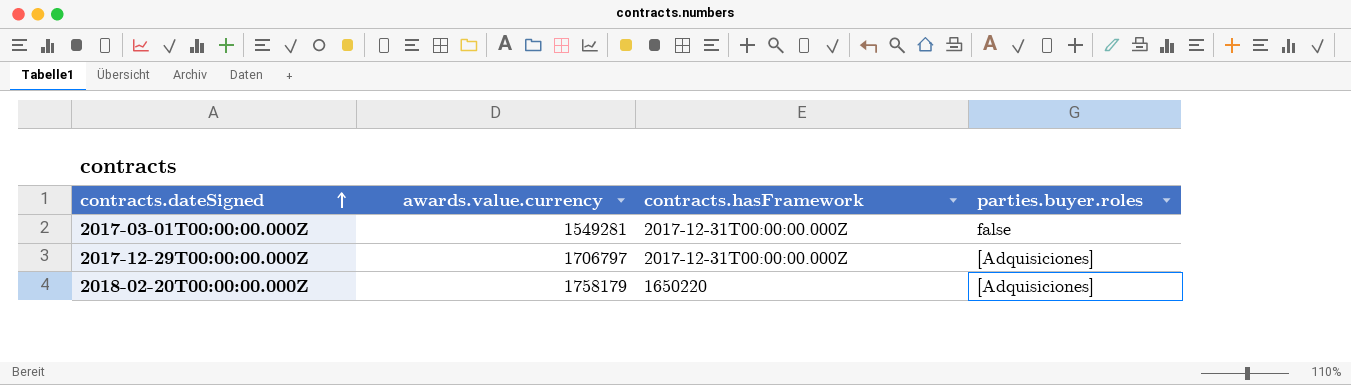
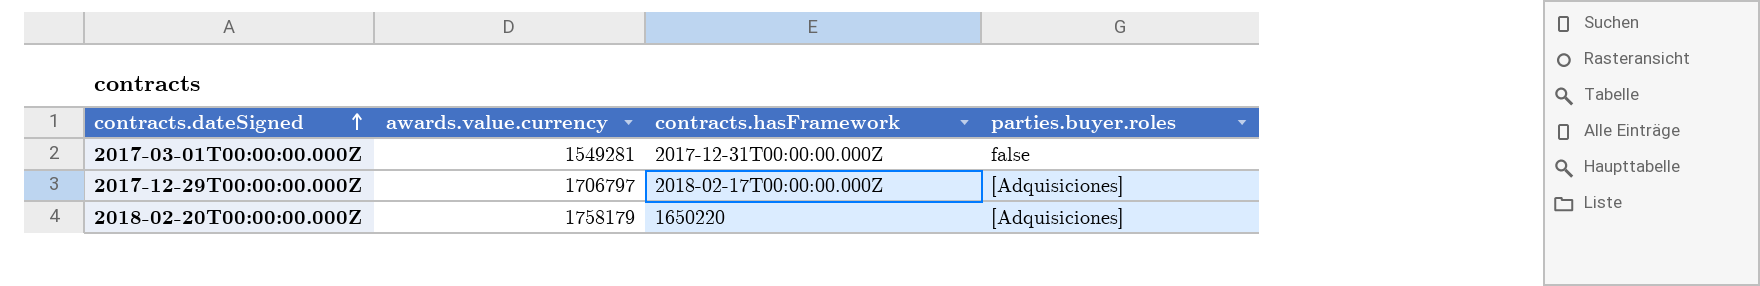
2017-12-29T00:00:00.000Z | contracts.hasFramework: 2017-12-31T00:00:00.000Z -> 2018-02-17T00:00:00.000Z

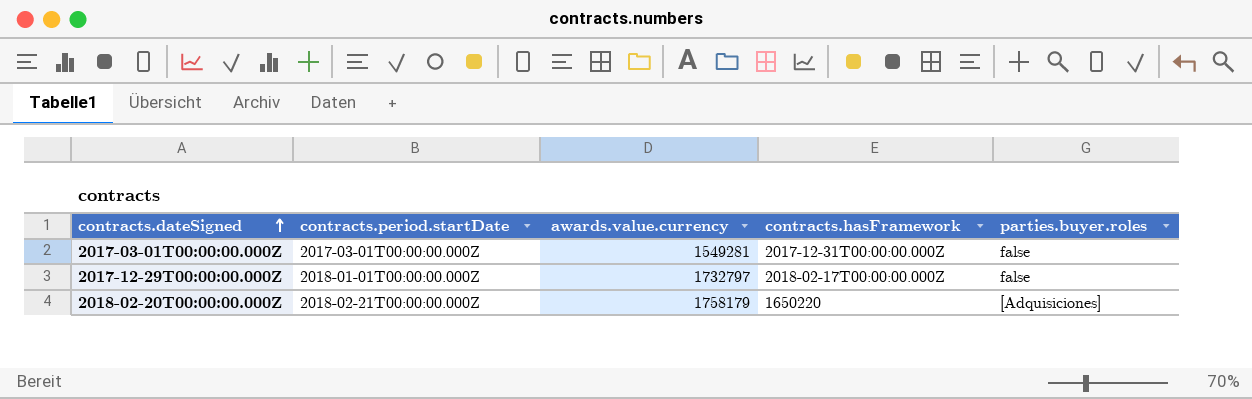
column contracts.period.startDate | position: none -> 2
2017-12-29T00:00:00.000Z | awards.value.currency: 1706797 -> 1732797
2017-12-29T00:00:00.000Z | parties.buyer.roles: [Adquisiciones] -> false

